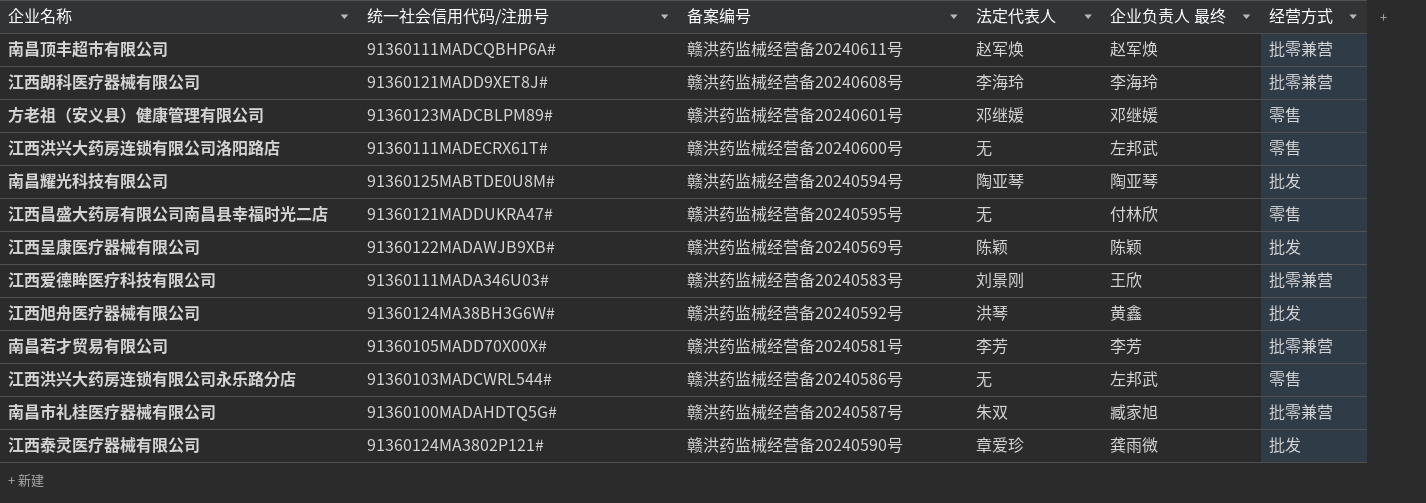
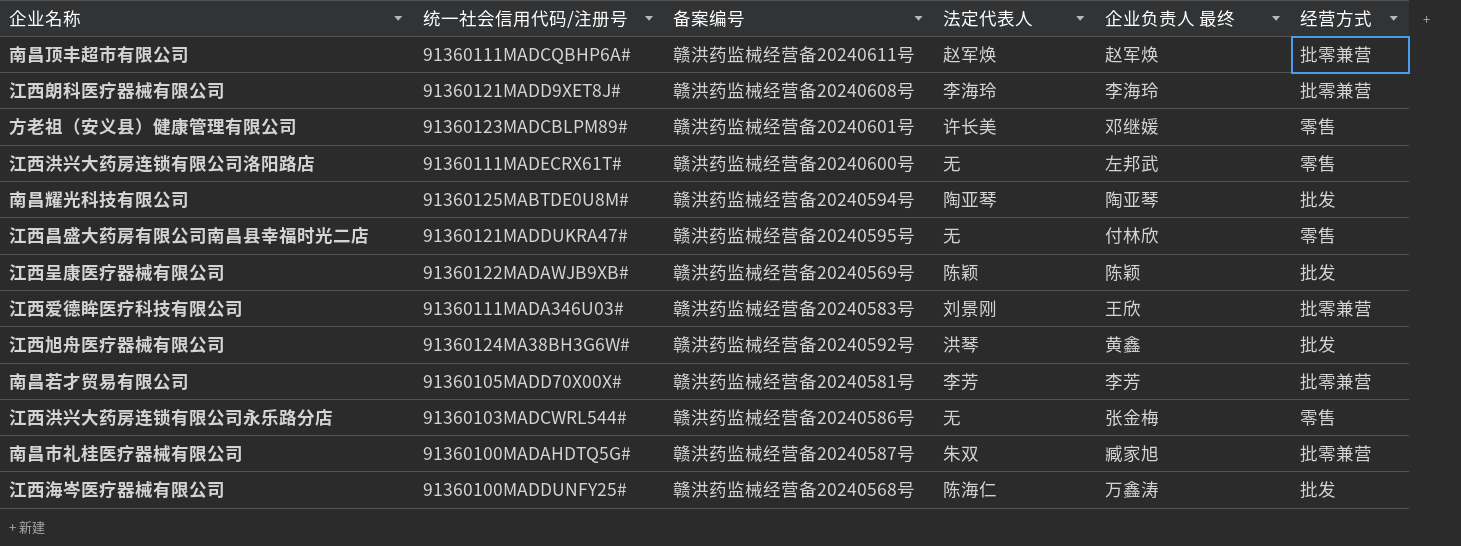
row 江西泰灵医疗器械有限公司: 91360124MA3802P121# | 赣洪药监械经营备20240590号 | 章爱珍 | 龚雨微 | 批发 -> none
方老祖（安义县）健康管理有限公司 | 法定代表人: 邓继媛 -> 许长美
江西洪兴大药房连锁有限公司永乐路分店 | 企业负责人 最终: 左邦武 -> 张金梅
row 江西海岑医疗器械有限公司: none -> 91360100MADDUNFY25# | 赣洪药监械经营备20240568号 | 陈海仁 | 万鑫涛 | 批发

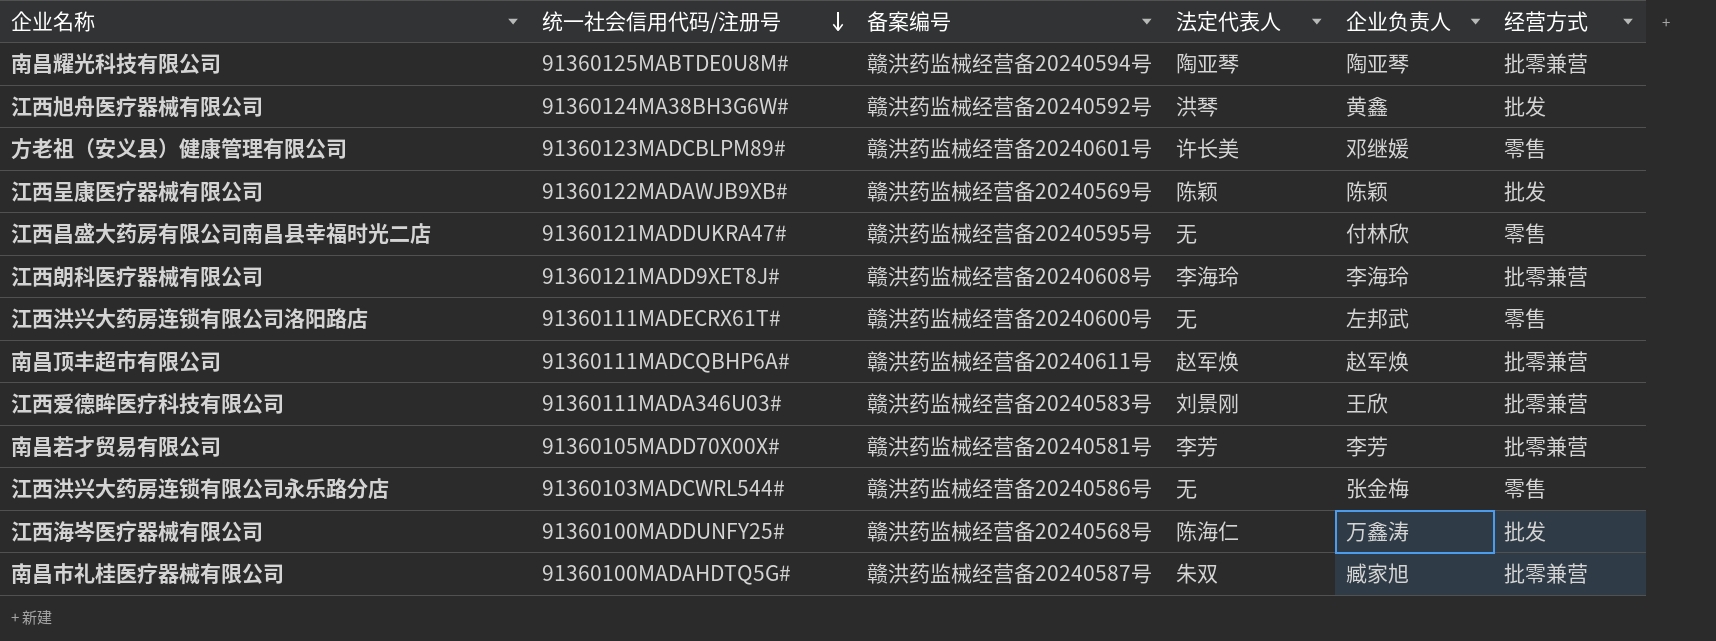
row order: none -> 统一社会信用代码/注册号 descending
column name: 企业负责人 最终 -> 企业负责人
南昌耀光科技有限公司 | 经营方式: 批发 -> 批零兼营

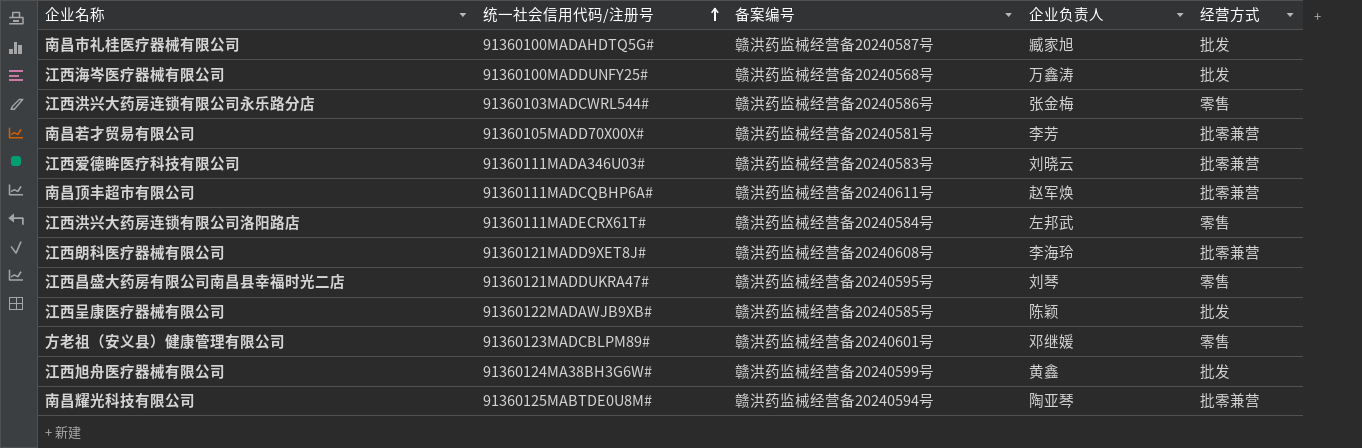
row order: 统一社会信用代码/注册号 descending -> 统一社会信用代码/注册号 ascending
column 法定代表人 | position: 4 -> none
南昌市礼桂医疗器械有限公司 | 经营方式: 批零兼营 -> 批发
江西爱德眸医疗科技有限公司 | 企业负责人: 王欣 -> 刘晓云
江西洪兴大药房连锁有限公司洛阳路店 | 备案编号: 赣洪药监械经营备20240600号 -> 赣洪药监械经营备20240584号
江西昌盛大药房有限公司南昌县幸福时光二店 | 企业负责人: 付林欣 -> 刘琴
江西呈康医疗器械有限公司 | 备案编号: 赣洪药监械经营备20240569号 -> 赣洪药监械经营备20240585号
江西旭舟医疗器械有限公司 | 备案编号: 赣洪药监械经营备20240592号 -> 赣洪药监械经营备20240599号

